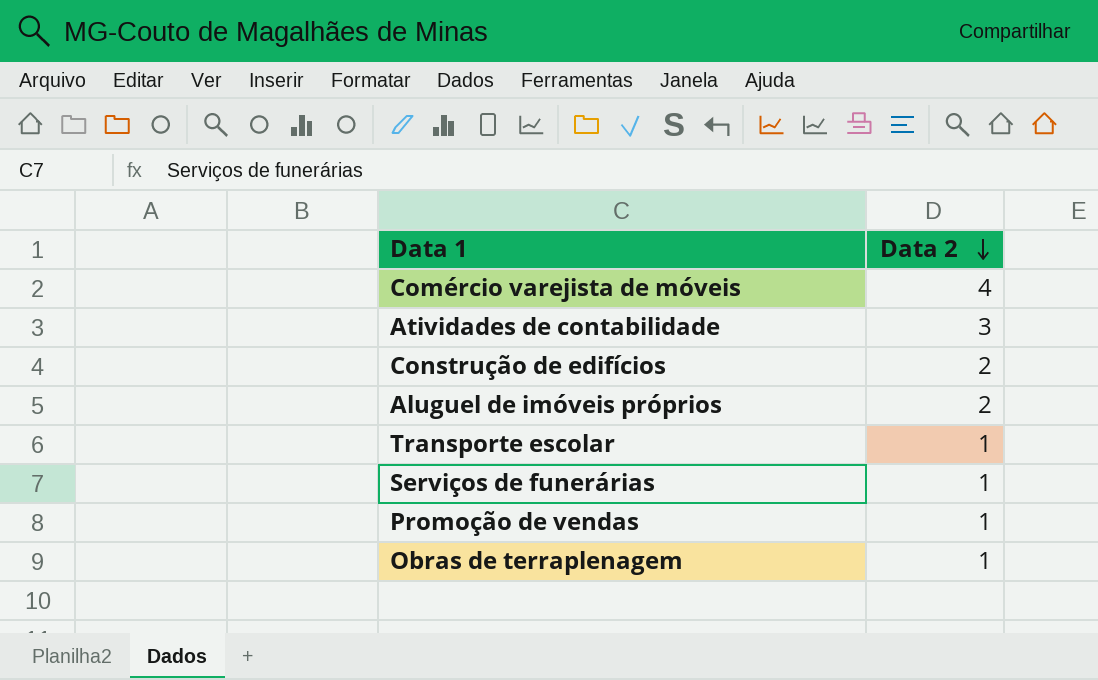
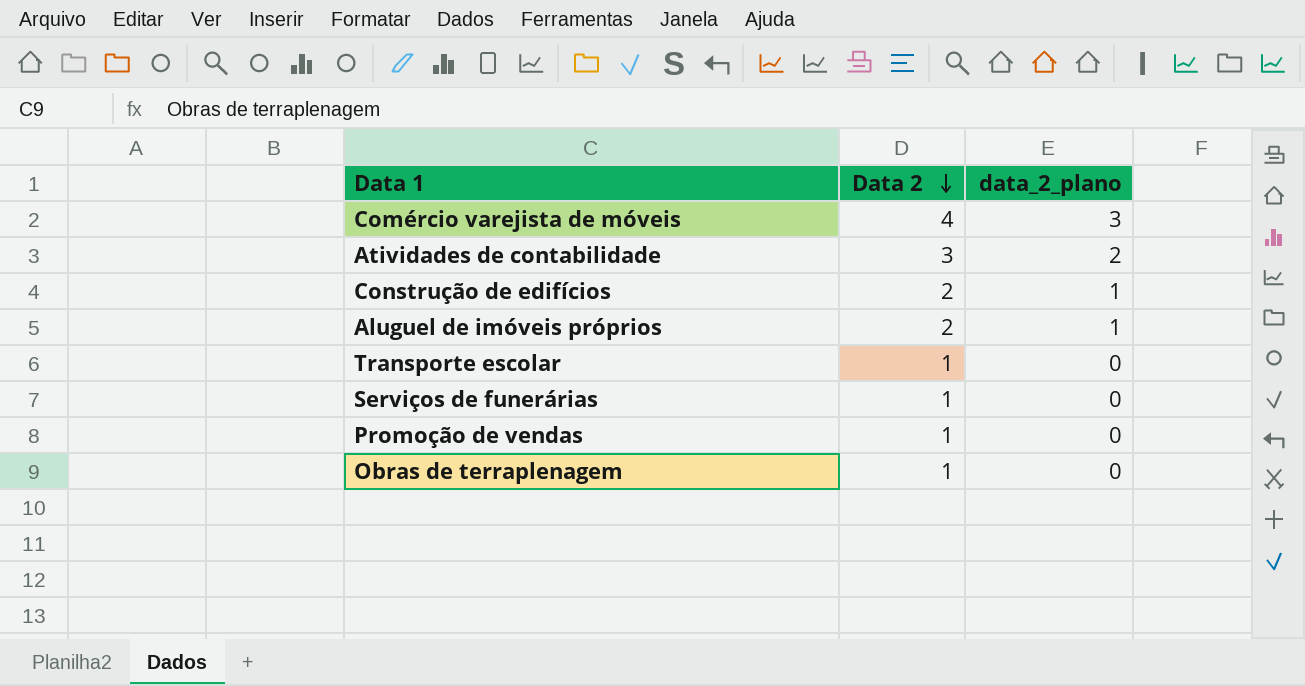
column data_2_plano | formula: none -> [Data 2] - 1

